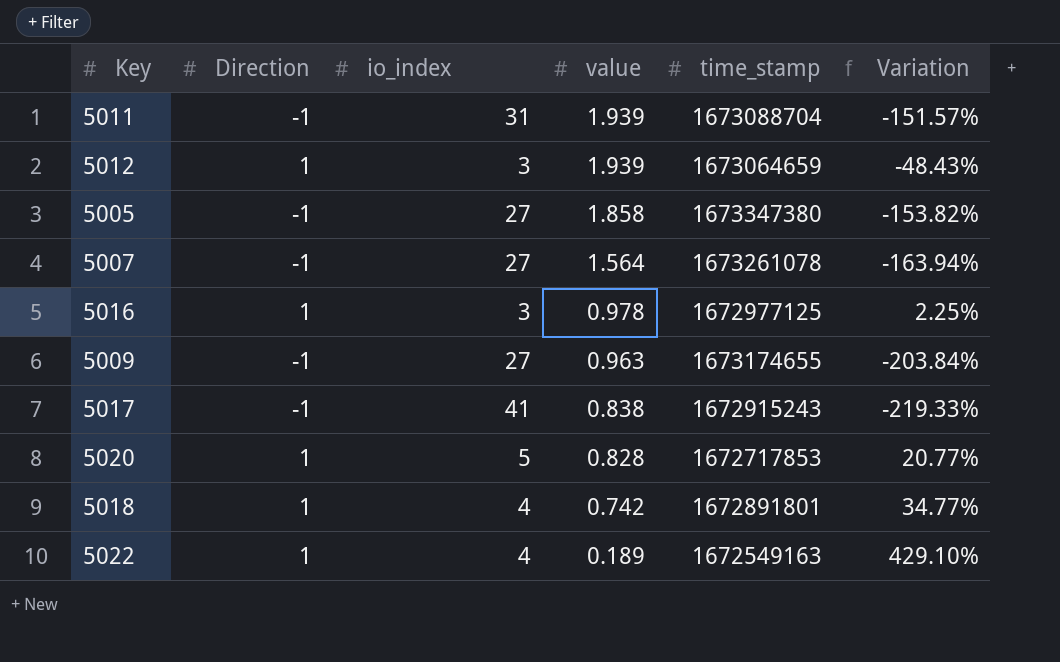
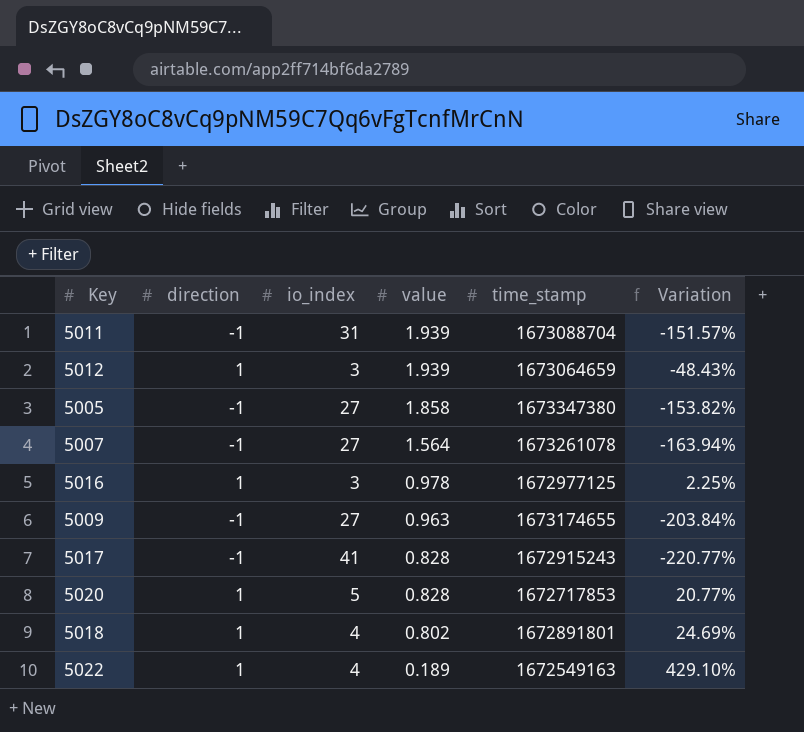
column name: Direction -> direction
5017 | value: 0.838 -> 0.828
5017 | Variation: -219.33% -> -220.77%
5018 | value: 0.742 -> 0.802
5018 | Variation: 34.77% -> 24.69%

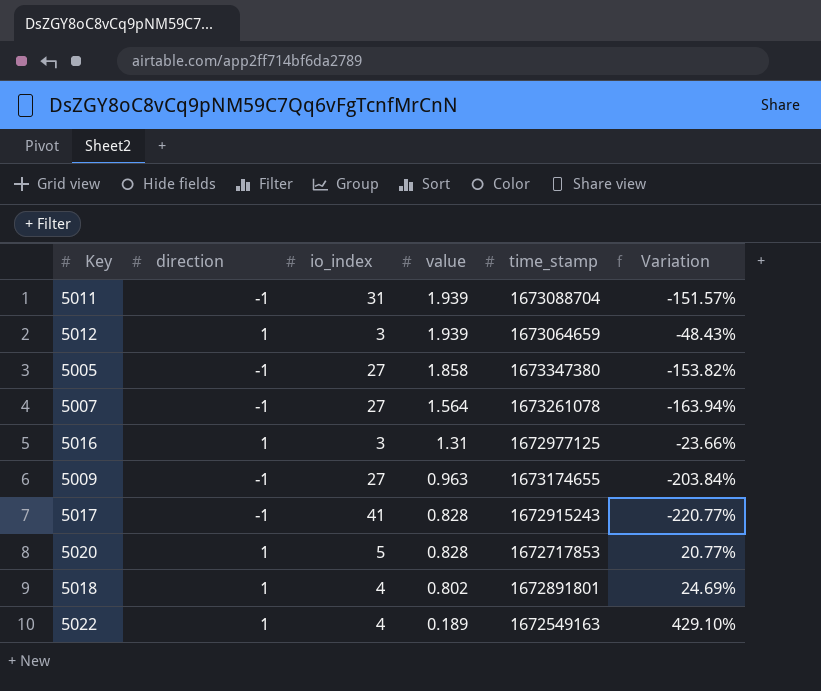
5016 | value: 0.978 -> 1.31
5016 | Variation: 2.25% -> -23.66%

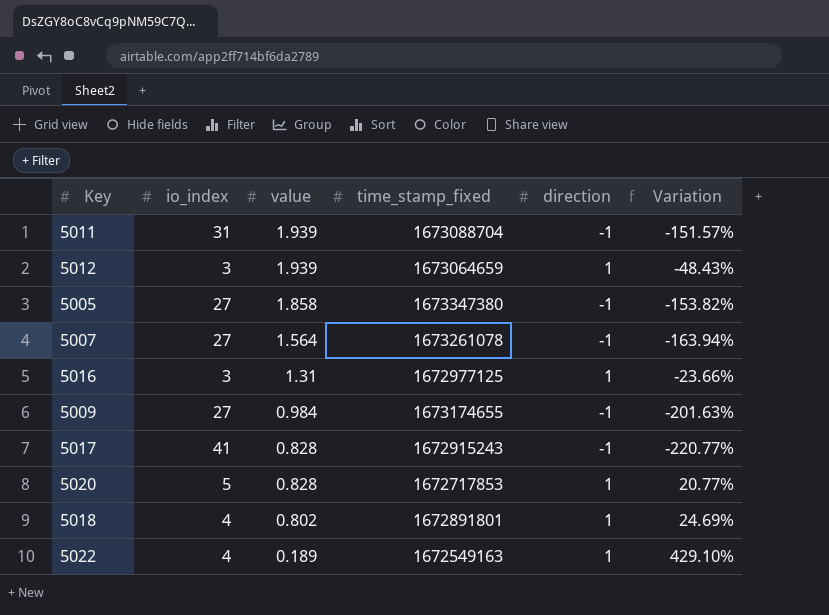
column name: time_stamp -> time_stamp_fixed
column direction | position: 2 -> 5
5009 | value: 0.963 -> 0.984
5009 | Variation: -203.84% -> -201.63%

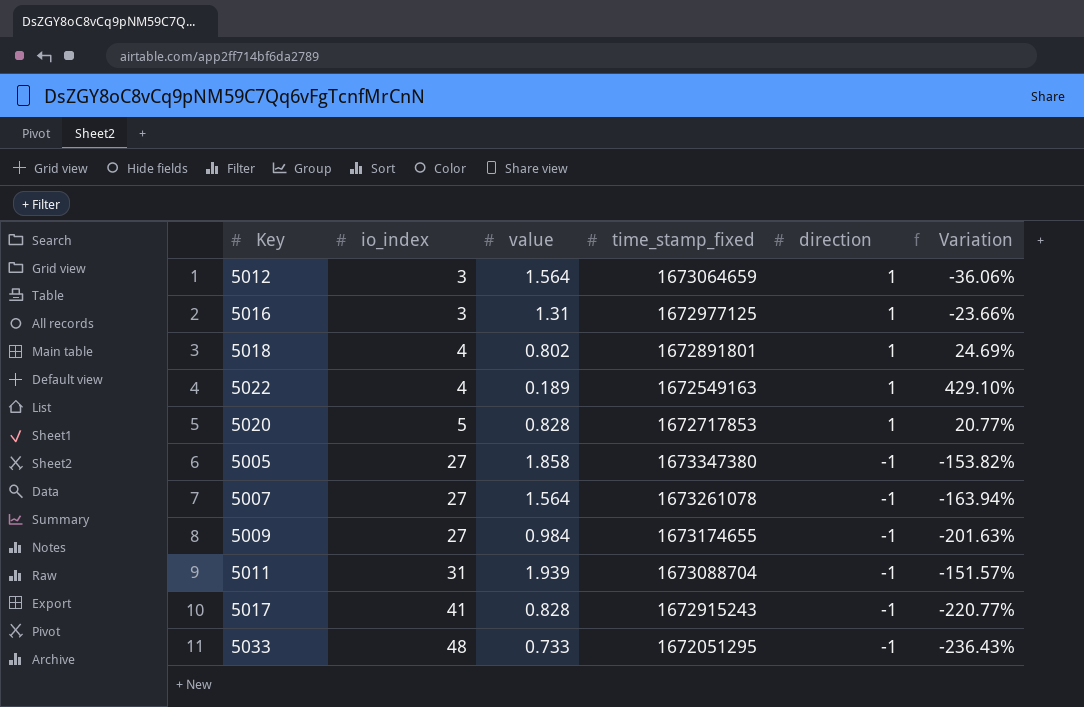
row order: value descending -> io_index ascending
5012 | value: 1.939 -> 1.564
5012 | Variation: -48.43% -> -36.06%
row 5033: none -> 48 | 0.733 | 1672051295 | -1 | -236.43%

